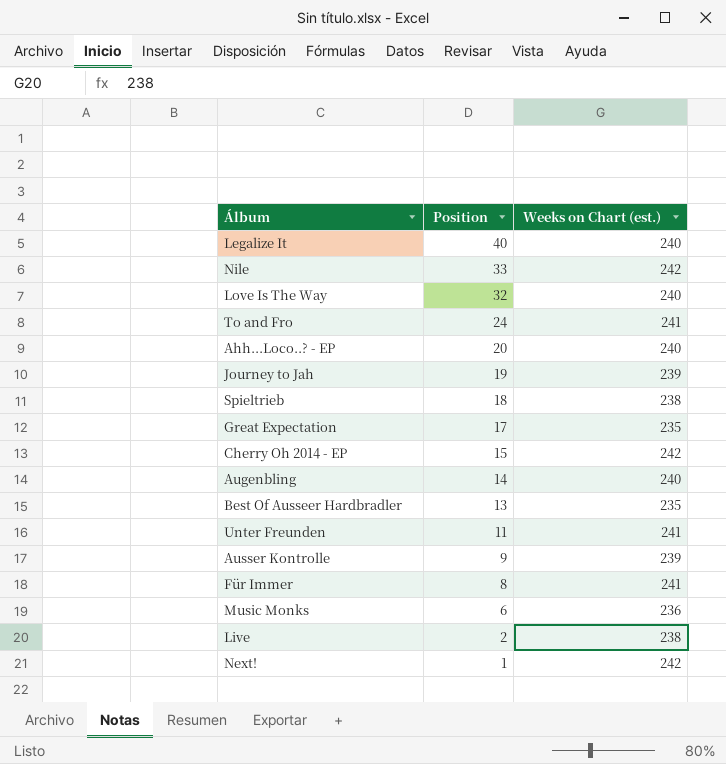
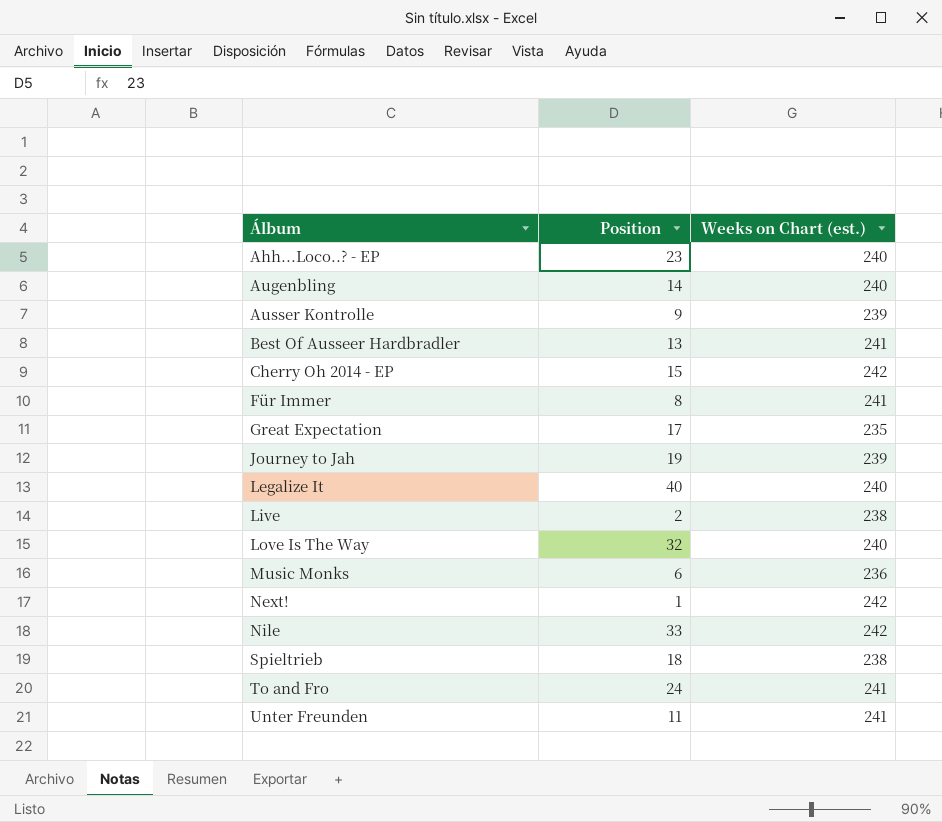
row order: Position descending -> Álbum ascending
Ahh...Loco..? - EP | Position: 20 -> 23
Best Of Ausseer Hardbradler | Weeks on Chart (est.): 235 -> 241

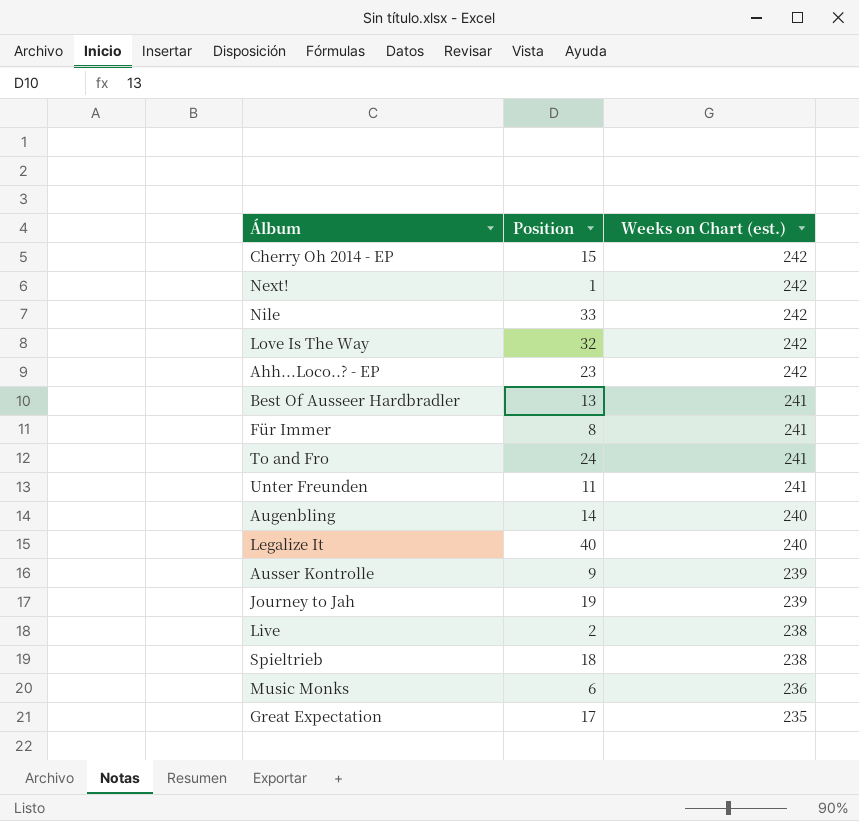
row order: Álbum ascending -> Weeks on Chart (est.) descending
Love Is The Way | Weeks on Chart (est.): 240 -> 242
Ahh...Loco..? - EP | Weeks on Chart (est.): 240 -> 242

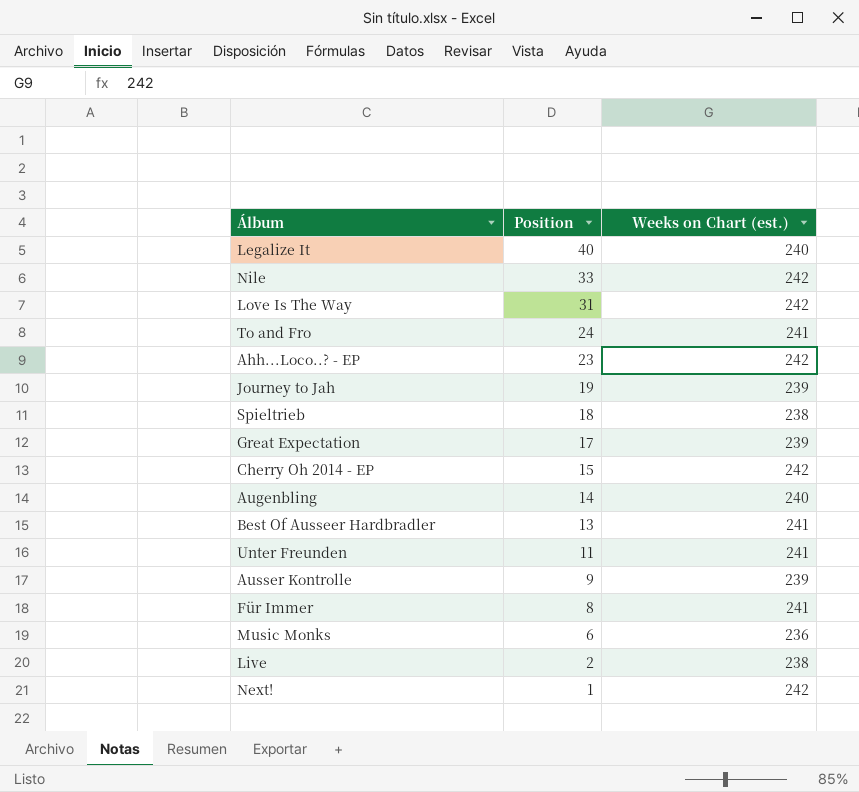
row order: Weeks on Chart (est.) descending -> Position descending
Love Is The Way | Position: 32 -> 31
Great Expectation | Weeks on Chart (est.): 235 -> 239

